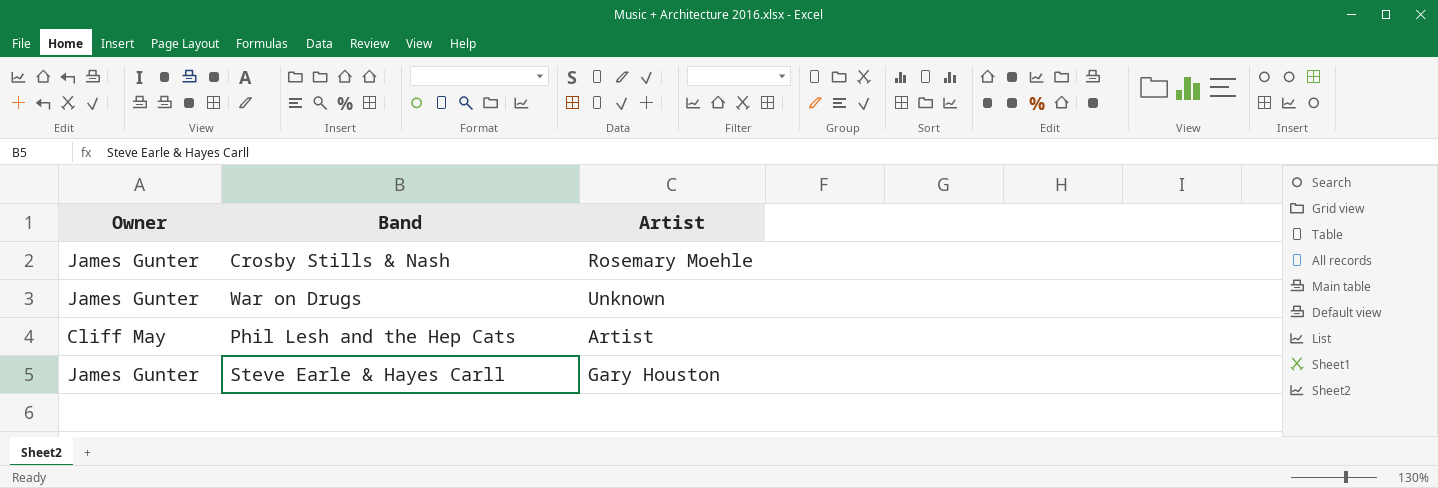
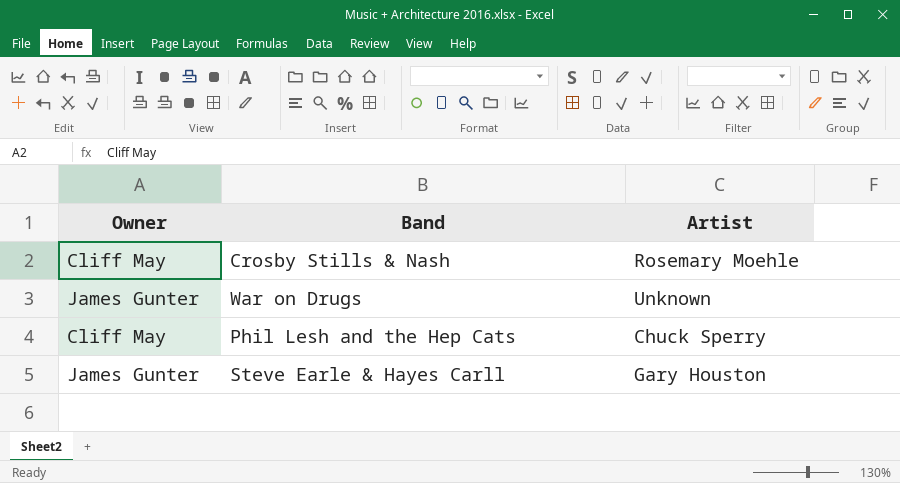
Crosby Stills & Nash | Owner: James Gunter -> Cliff May
Phil Lesh and the Hep Cats | Artist: Artist -> Chuck Sperry

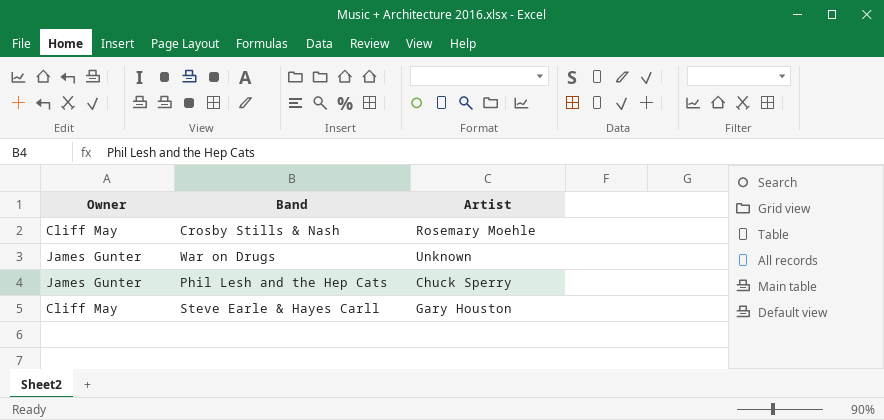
Phil Lesh and the Hep Cats | Owner: Cliff May -> James Gunter
Steve Earle & Hayes Carll | Owner: James Gunter -> Cliff May

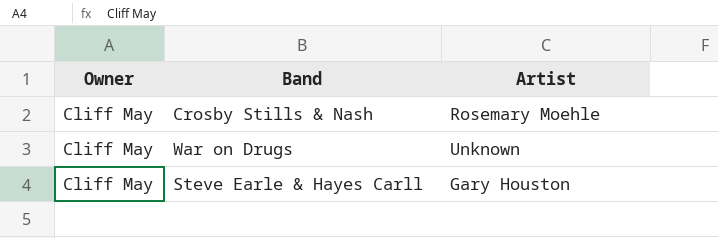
row Phil Lesh and the Hep Cats: James Gunter | Chuck Sperry -> none
War on Drugs | Owner: James Gunter -> Cliff May

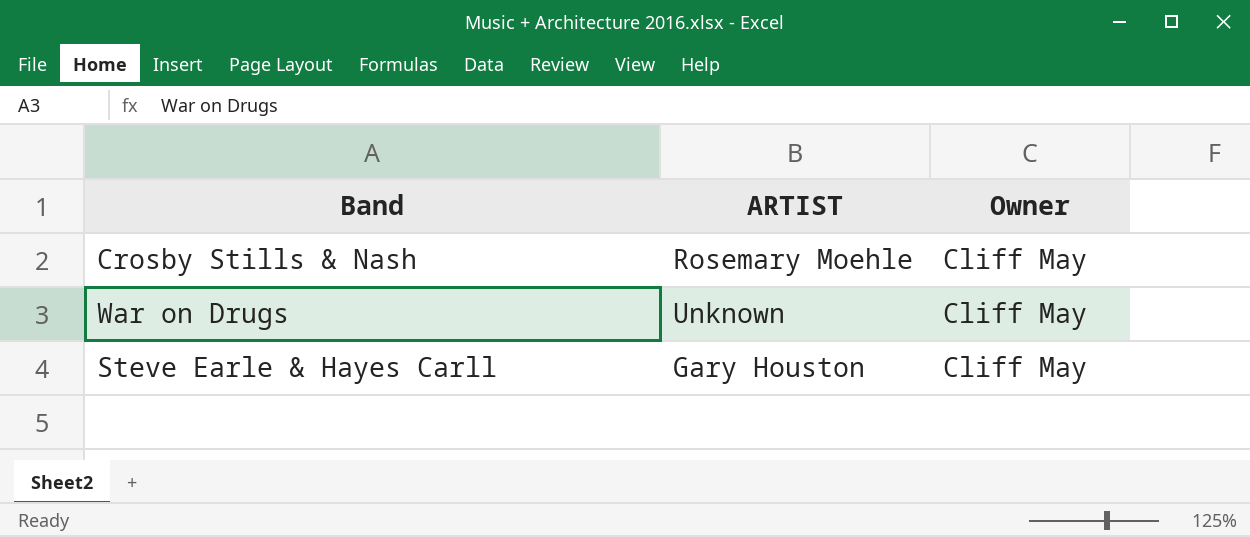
column name: Artist -> ARTIST
column Owner | position: 1 -> 3

